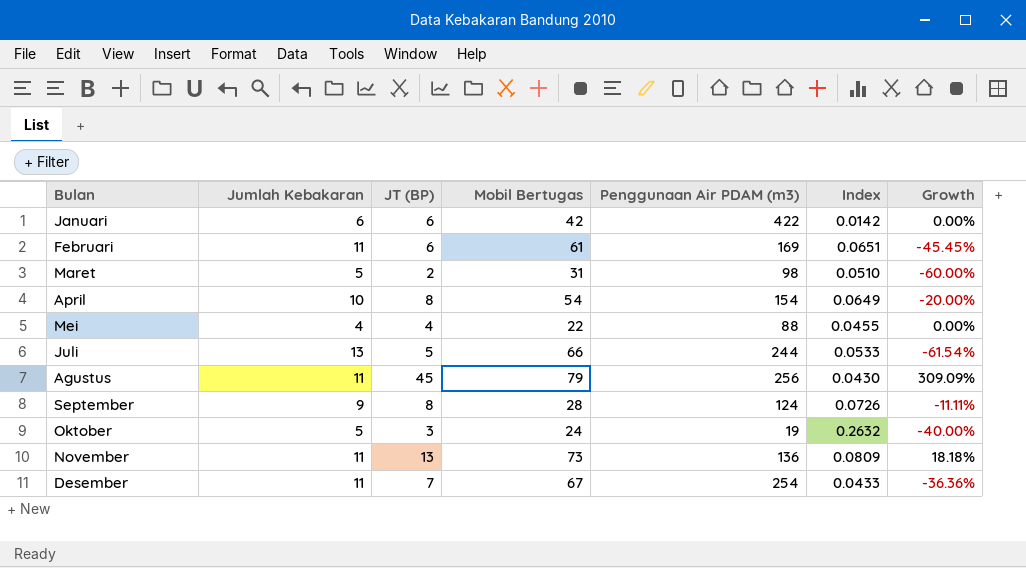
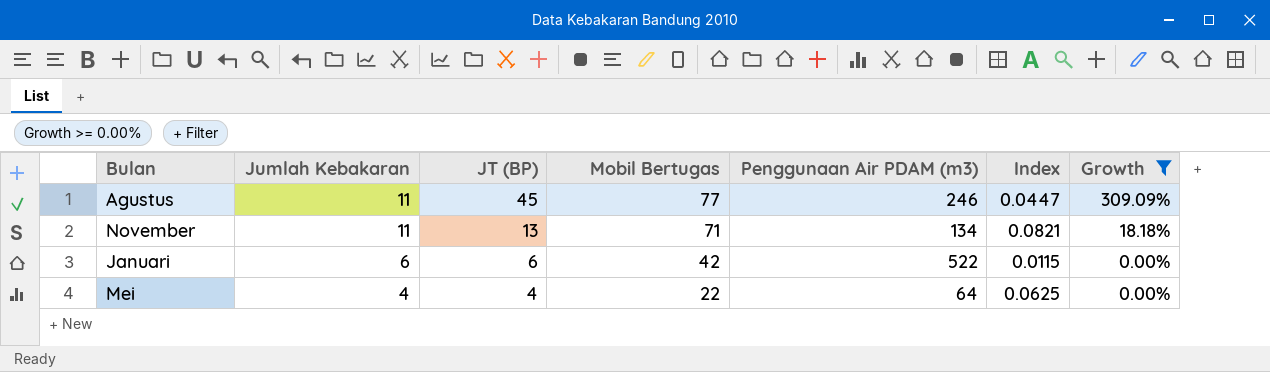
filter: none -> Growth >= 0.00%
row order: none -> Jumlah Kebakaran descending
Agustus | Mobil Bertugas: 79 -> 77
Agustus | Penggunaan Air PDAM (m3): 256 -> 246
Agustus | Index: 0.0430 -> 0.0447
November | Mobil Bertugas: 73 -> 71
November | Penggunaan Air PDAM (m3): 136 -> 134
November | Index: 0.0809 -> 0.0821
Januari | Penggunaan Air PDAM (m3): 422 -> 522
Januari | Index: 0.0142 -> 0.0115
Mei | Penggunaan Air PDAM (m3): 88 -> 64
Mei | Index: 0.0455 -> 0.0625

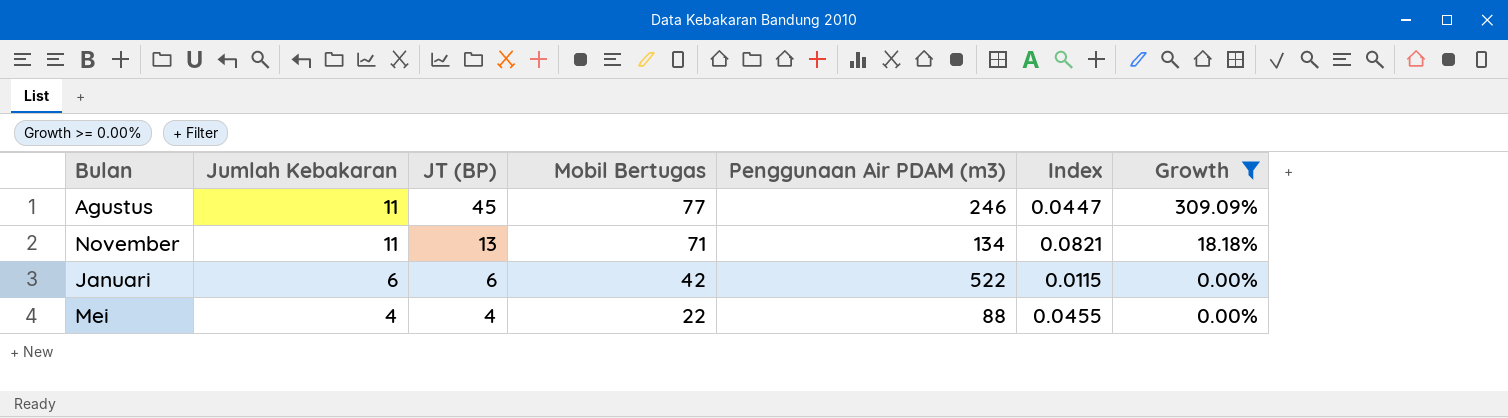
Mei | Penggunaan Air PDAM (m3): 64 -> 88
Mei | Index: 0.0625 -> 0.0455

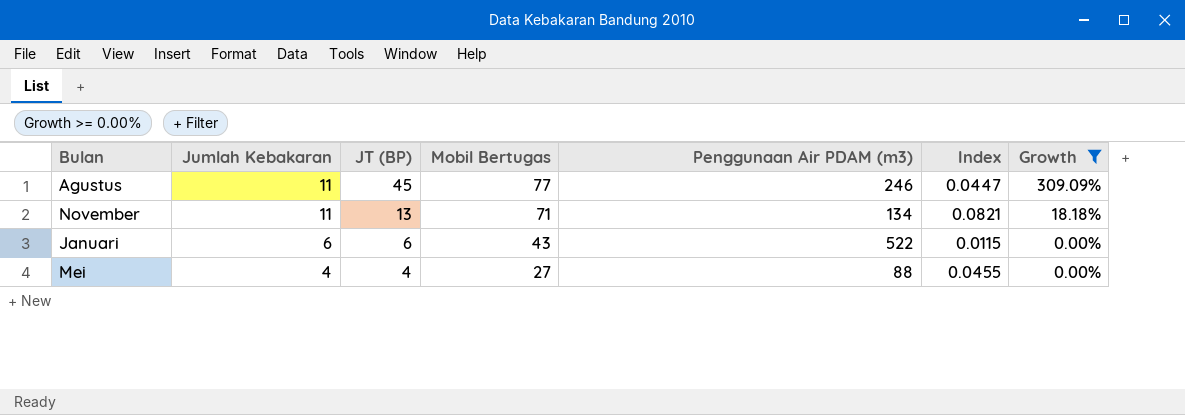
Januari | Mobil Bertugas: 42 -> 43
Mei | Mobil Bertugas: 22 -> 27

